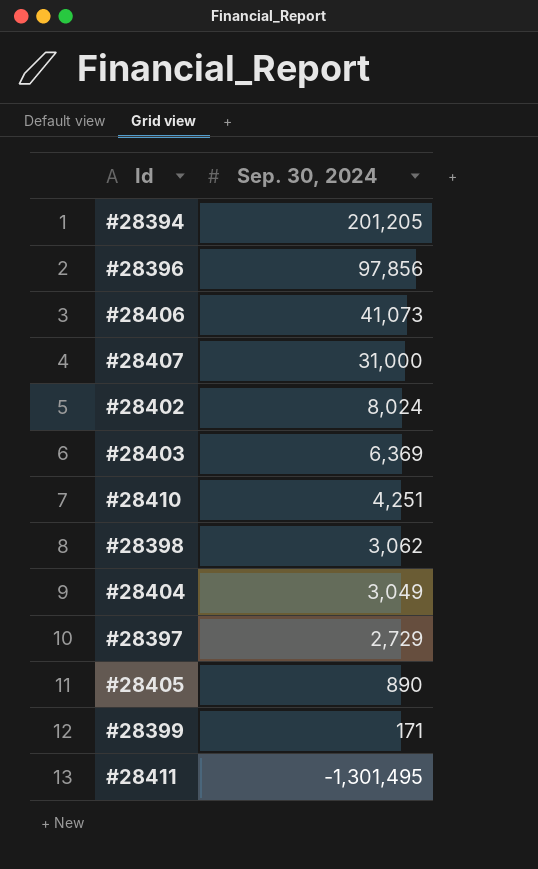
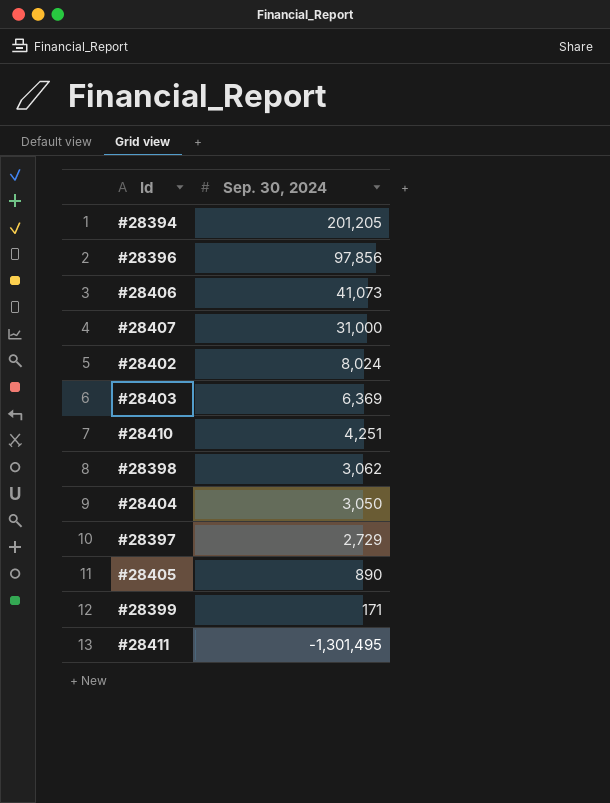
#28404 | Sep. 30, 2024: 3,049 -> 3,050

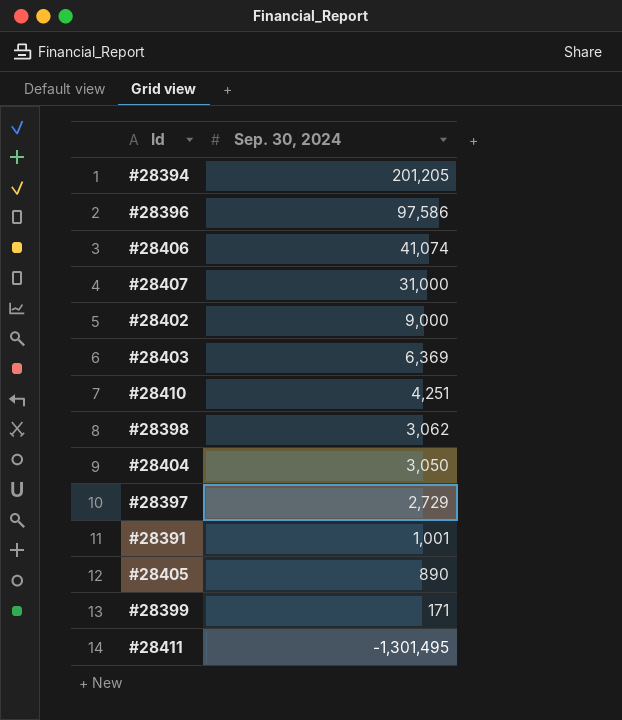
#28396 | Sep. 30, 2024: 97,856 -> 97,586
#28406 | Sep. 30, 2024: 41,073 -> 41,074
#28402 | Sep. 30, 2024: 8,024 -> 9,000
row #28391: none -> 1,001

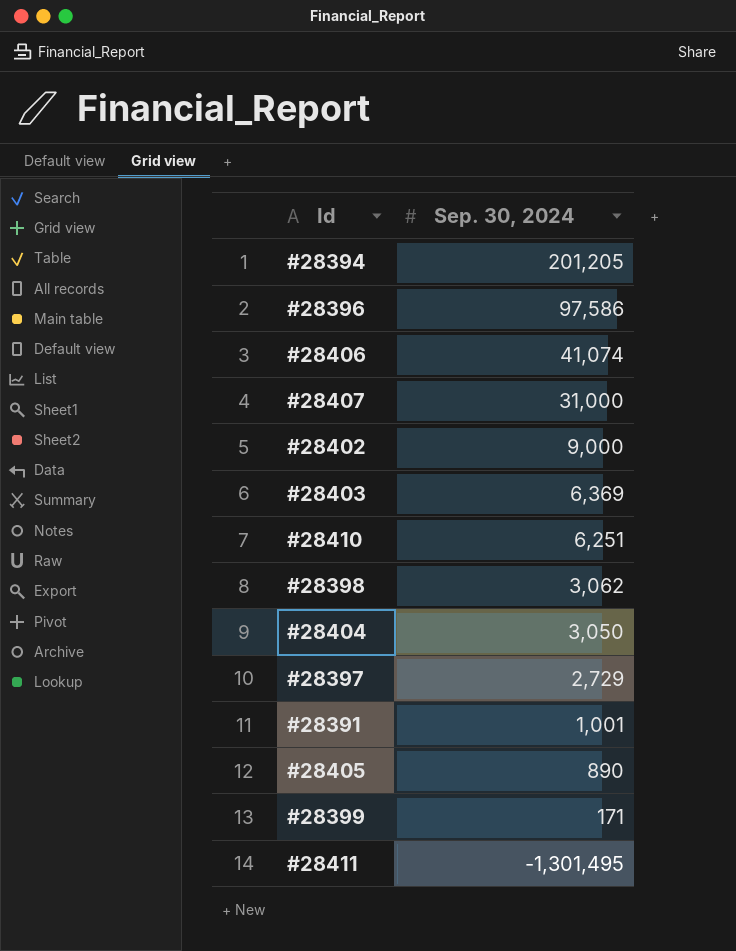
#28410 | Sep. 30, 2024: 4,251 -> 6,251

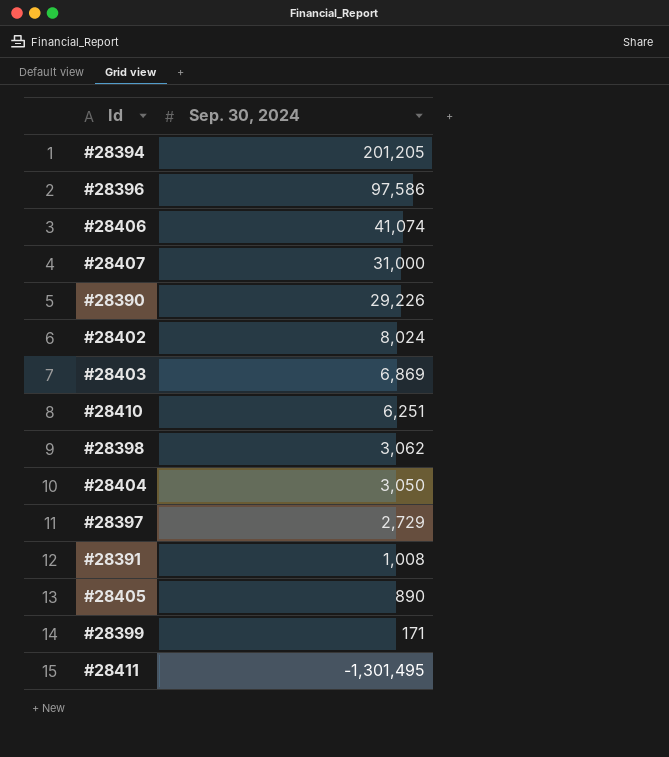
row #28390: none -> 29,226
#28402 | Sep. 30, 2024: 9,000 -> 8,024
#28403 | Sep. 30, 2024: 6,369 -> 6,869
#28391 | Sep. 30, 2024: 1,001 -> 1,008

